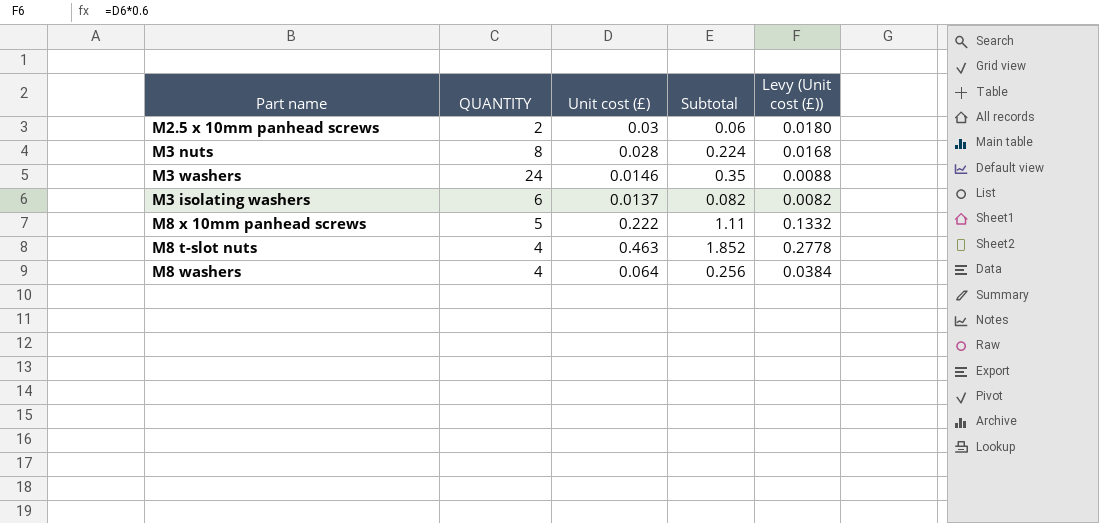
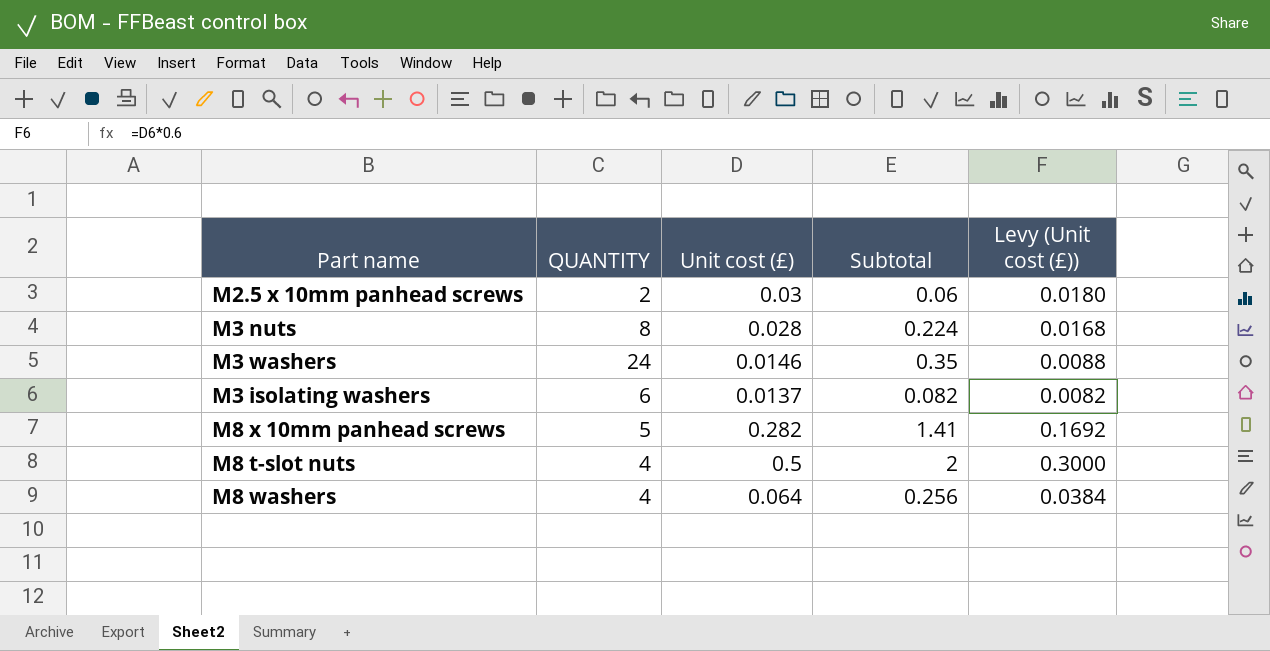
M8 x 10mm panhead screws | Unit cost (£): 0.222 -> 0.282
M8 x 10mm panhead screws | Subtotal: 1.11 -> 1.41
M8 x 10mm panhead screws | Levy (Unit cost (£)): 0.1332 -> 0.1692
M8 t-slot nuts | Unit cost (£): 0.463 -> 0.5
M8 t-slot nuts | Subtotal: 1.852 -> 2
M8 t-slot nuts | Levy (Unit cost (£)): 0.2778 -> 0.3000

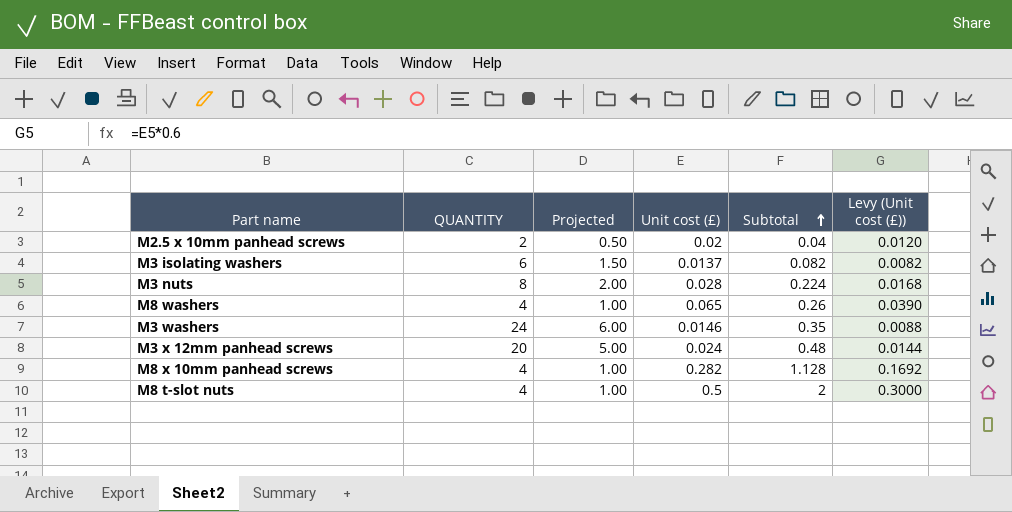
row order: none -> Subtotal ascending
column Projected | formula: none -> [QUANTITY] * 0.25
M2.5 x 10mm panhead screws | Unit cost (£): 0.03 -> 0.02
M2.5 x 10mm panhead screws | Subtotal: 0.06 -> 0.04
M2.5 x 10mm panhead screws | Levy (Unit cost (£)): 0.0180 -> 0.0120
M8 washers | Unit cost (£): 0.064 -> 0.065
M8 washers | Subtotal: 0.256 -> 0.26
M8 washers | Levy (Unit cost (£)): 0.0384 -> 0.0390
row M3 x 12mm panhead screws: none -> 20 | 5.00 | 0.024 | 0.48 | 0.0144
M8 x 10mm panhead screws | QUANTITY: 5 -> 4
M8 x 10mm panhead screws | Subtotal: 1.41 -> 1.128

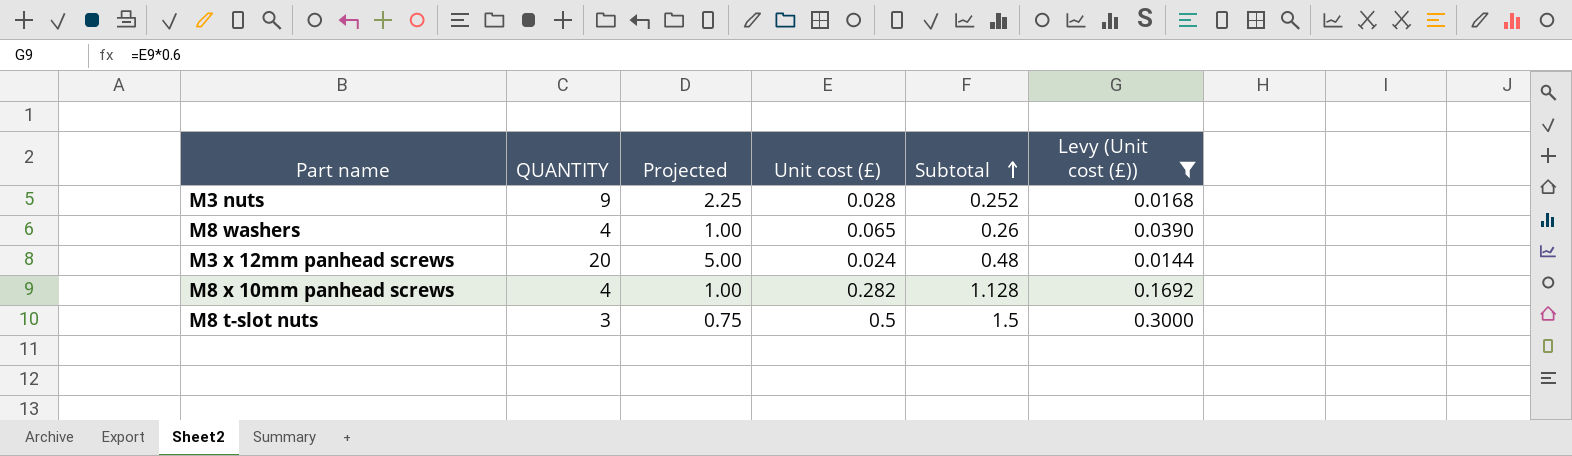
filter: none -> Levy (Unit cost (£)) >= 0.0144
M3 nuts | QUANTITY: 8 -> 9
M3 nuts | Projected: 2.00 -> 2.25
M3 nuts | Subtotal: 0.224 -> 0.252
M8 t-slot nuts | QUANTITY: 4 -> 3
M8 t-slot nuts | Projected: 1.00 -> 0.75
M8 t-slot nuts | Subtotal: 2 -> 1.5

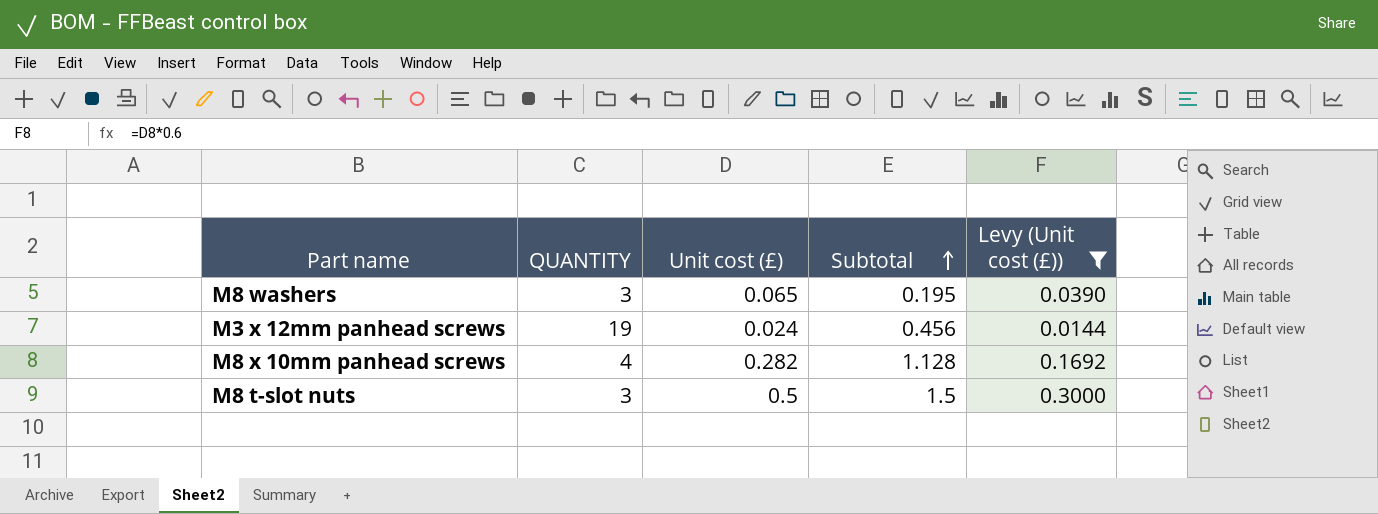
column Projected | formula: [QUANTITY] * 0.25 -> none
row M3 nuts: 9 | 2.25 | 0.028 | 0.252 | 0.0168 -> none
M8 washers | QUANTITY: 4 -> 3
M8 washers | Subtotal: 0.26 -> 0.195
M3 x 12mm panhead screws | QUANTITY: 20 -> 19
M3 x 12mm panhead screws | Subtotal: 0.48 -> 0.456

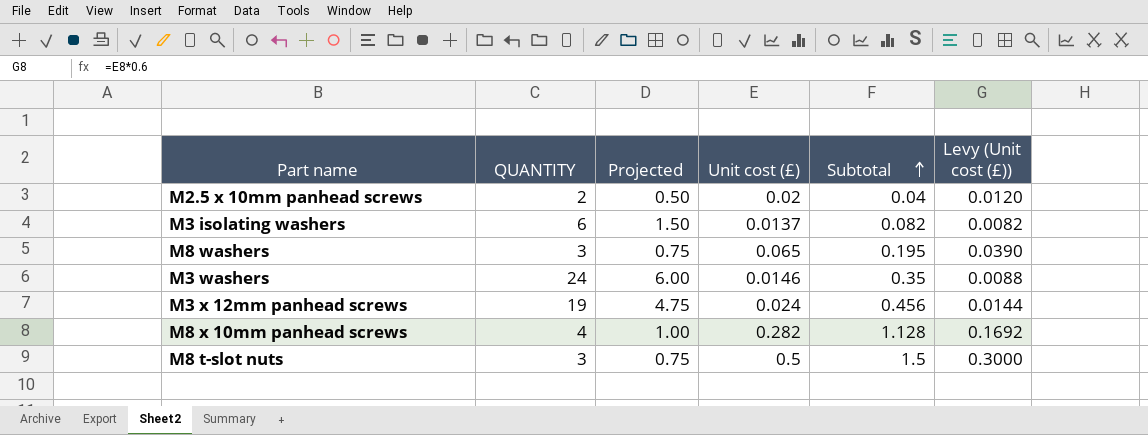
filter: Levy (Unit cost (£)) >= 0.0144 -> none
column Projected | formula: none -> [QUANTITY] * 0.25

